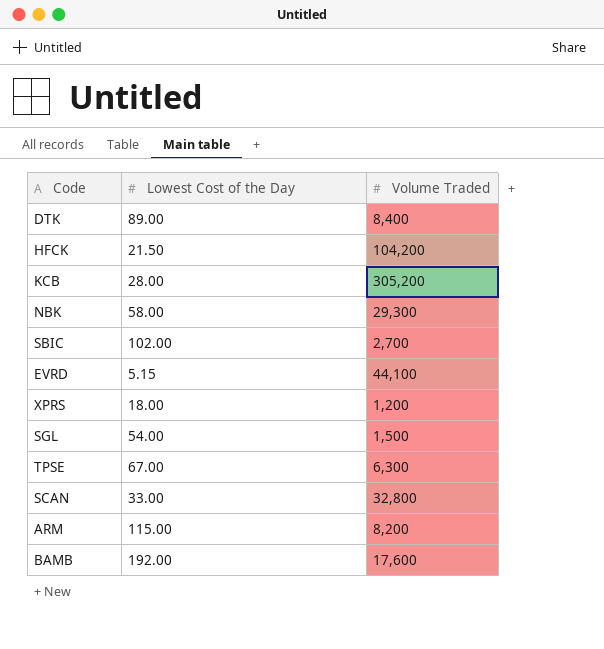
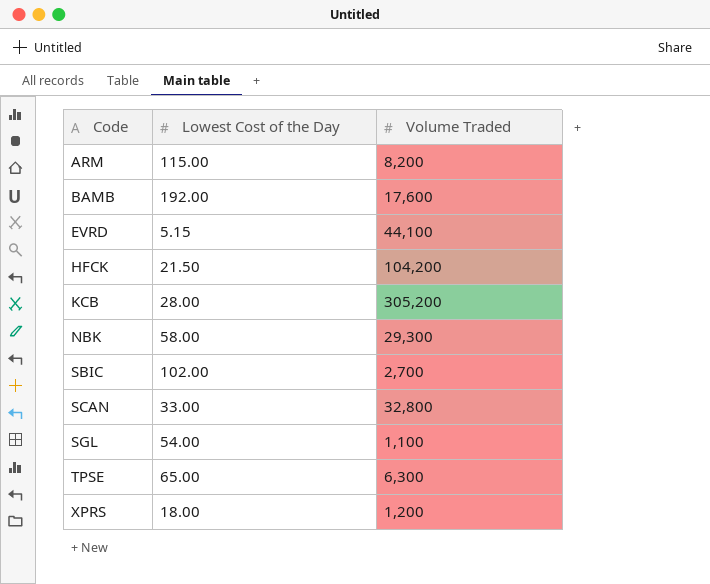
row order: none -> Code ascending
row DTK: 89.00 | 8,400 -> none
SGL | Volume Traded: 1,500 -> 1,100
TPSE | Lowest Cost of the Day: 67.00 -> 65.00

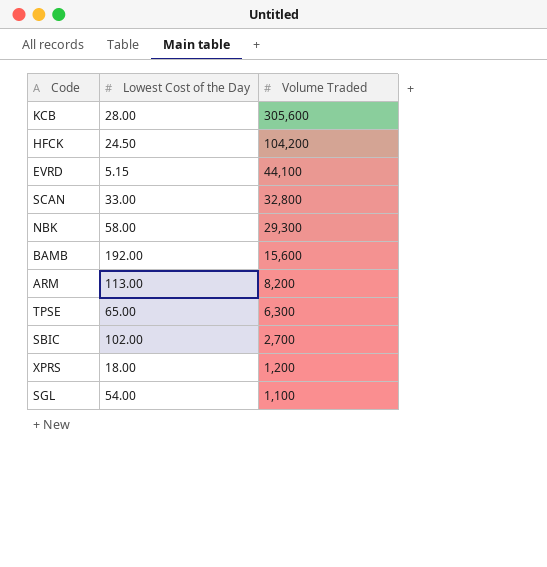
row order: Code ascending -> Volume Traded descending
KCB | Volume Traded: 305,200 -> 305,600
HFCK | Lowest Cost of the Day: 21.50 -> 24.50
BAMB | Volume Traded: 17,600 -> 15,600
ARM | Lowest Cost of the Day: 115.00 -> 113.00

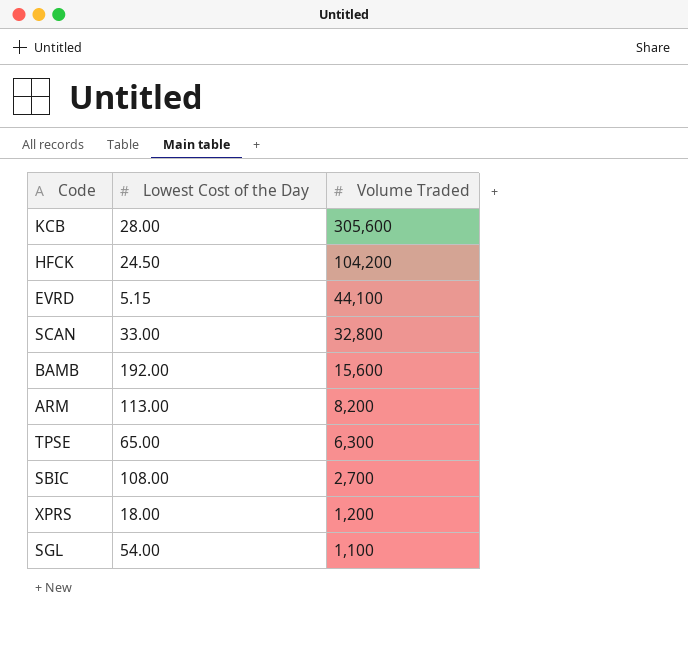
row NBK: 58.00 | 29,300 -> none
SBIC | Lowest Cost of the Day: 102.00 -> 108.00

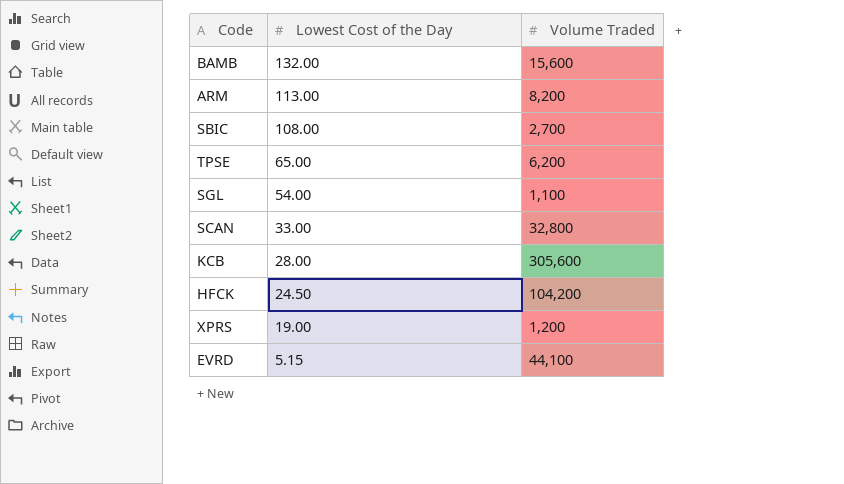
row order: Volume Traded descending -> Lowest Cost of the Day descending
BAMB | Lowest Cost of the Day: 192.00 -> 132.00
TPSE | Volume Traded: 6,300 -> 6,200
XPRS | Lowest Cost of the Day: 18.00 -> 19.00

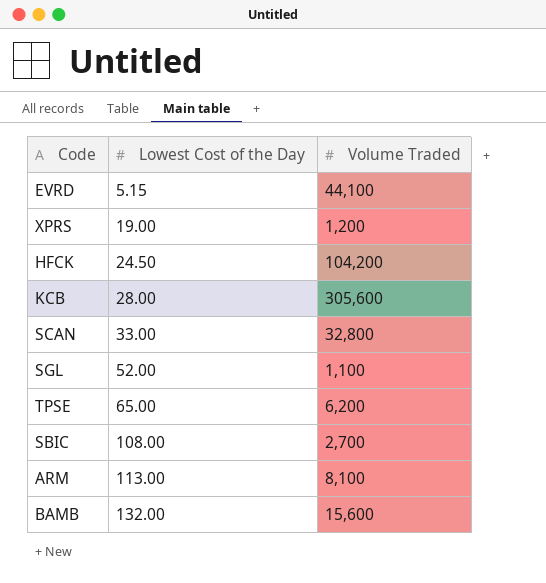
row order: Lowest Cost of the Day descending -> Lowest Cost of the Day ascending
SGL | Lowest Cost of the Day: 54.00 -> 52.00
ARM | Volume Traded: 8,200 -> 8,100

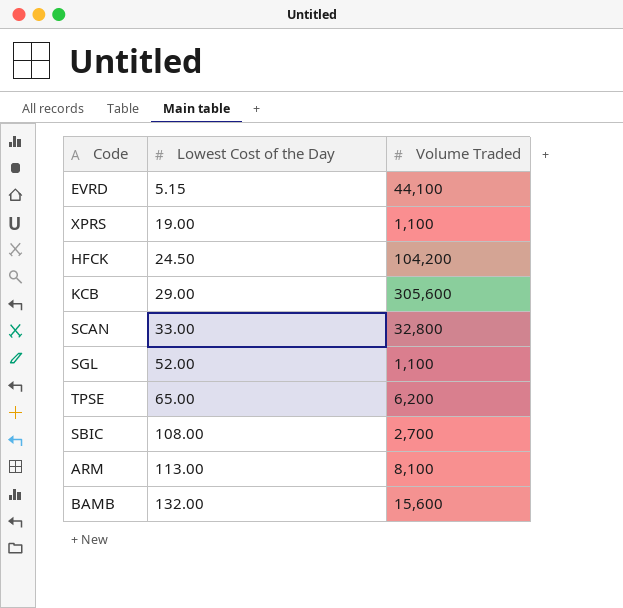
XPRS | Volume Traded: 1,200 -> 1,100
KCB | Lowest Cost of the Day: 28.00 -> 29.00

